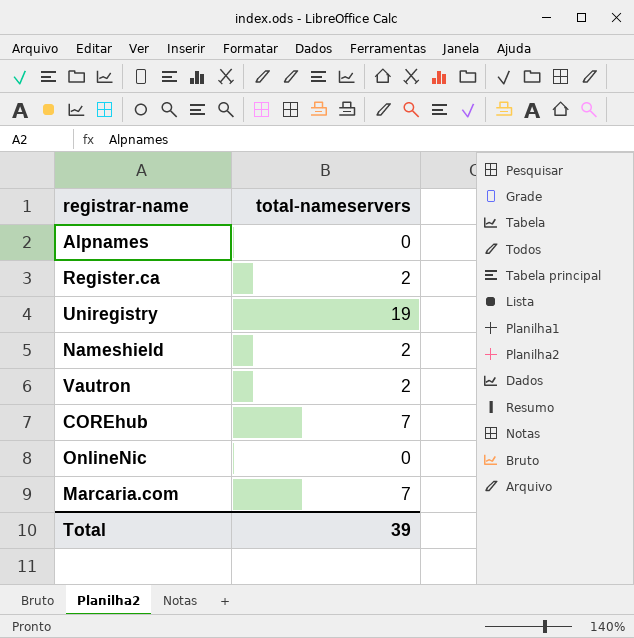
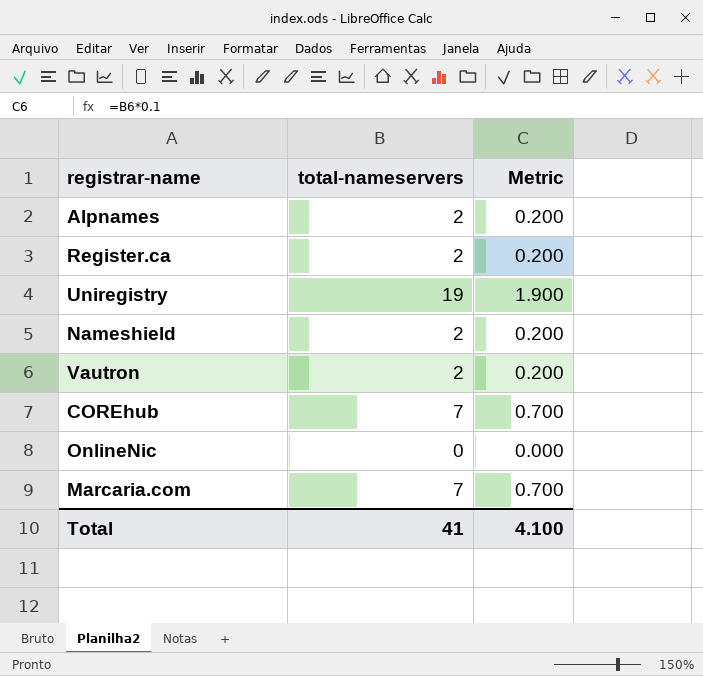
column Metric | formula: none -> [total-nameservers] * 0.1
Alpnames | total-nameservers: 0 -> 2
Total | total-nameservers: 39 -> 41

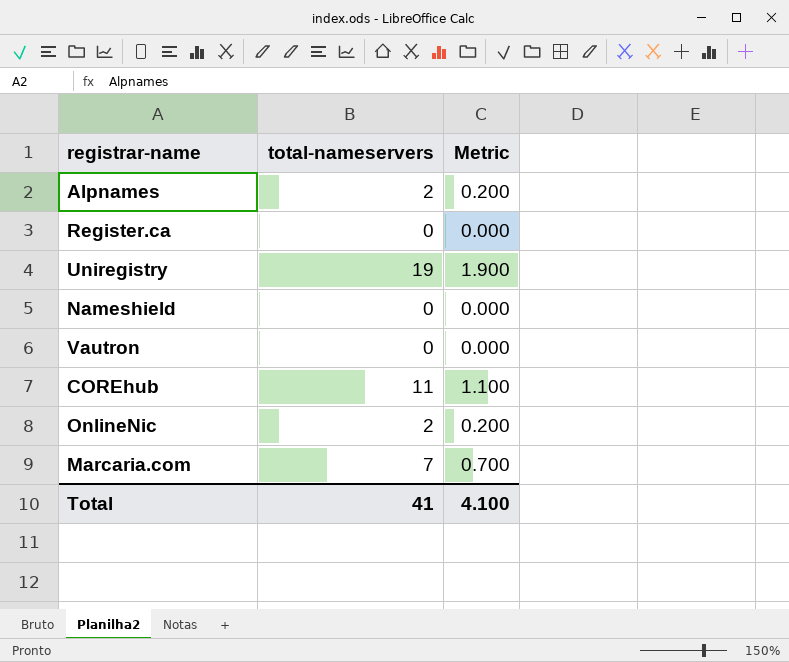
Register.ca | total-nameservers: 2 -> 0
Register.ca | Metric: 0.200 -> 0.000
Nameshield | total-nameservers: 2 -> 0
Nameshield | Metric: 0.200 -> 0.000
Vautron | total-nameservers: 2 -> 0
Vautron | Metric: 0.200 -> 0.000
COREhub | total-nameservers: 7 -> 11
COREhub | Metric: 0.700 -> 1.100
OnlineNic | total-nameservers: 0 -> 2
OnlineNic | Metric: 0.000 -> 0.200

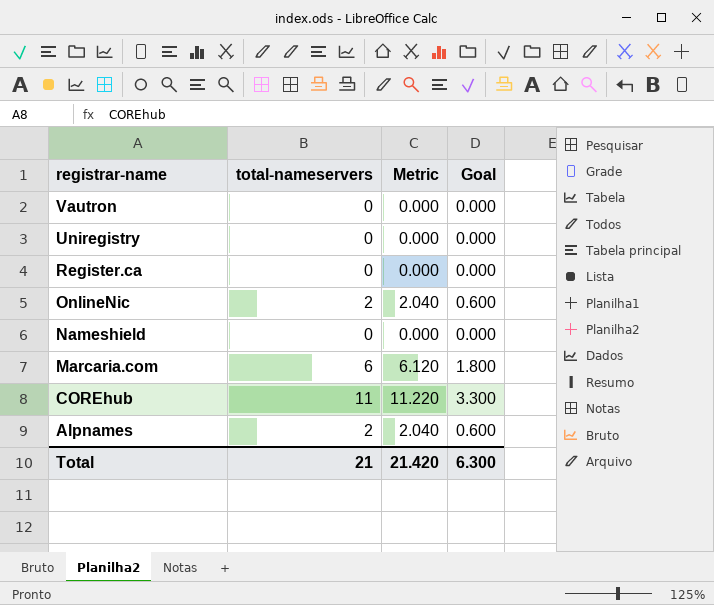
row order: none -> registrar-name descending
column Metric | formula: [total-nameservers] * 0.1 -> [total-nameservers] * 1.02
column Goal | formula: none -> [total-nameservers] * 0.3
Uniregistry | total-nameservers: 19 -> 0
Marcaria.com | total-nameservers: 7 -> 6
Total | total-nameservers: 41 -> 21
Total | Metric: 4.100 -> 21.420

